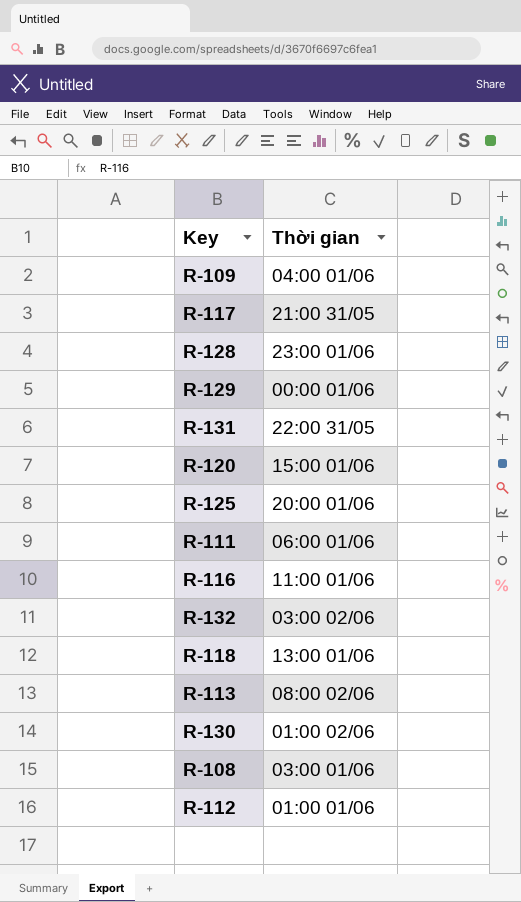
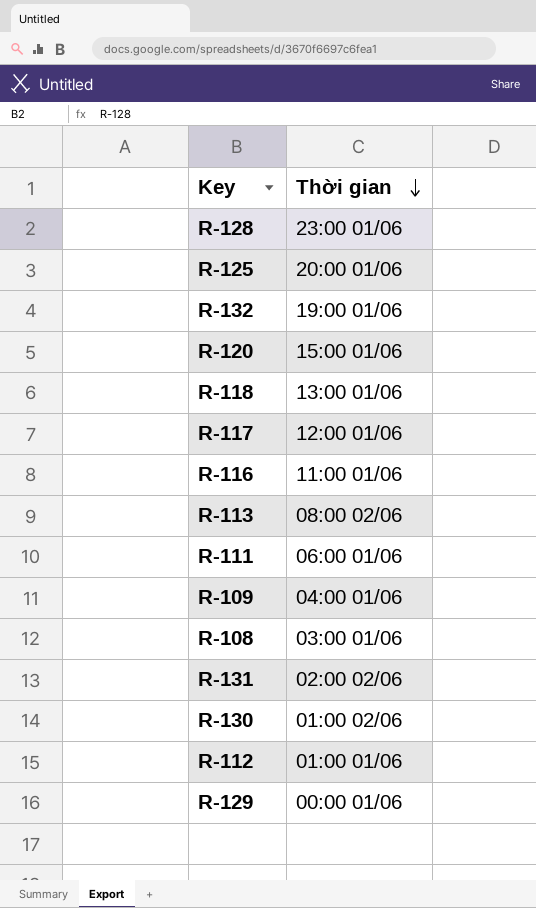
row order: none -> Thời gian descending
R-132 | Thời gian: 03:00 02/06 -> 19:00 01/06
R-117 | Thời gian: 21:00 31/05 -> 12:00 01/06
R-131 | Thời gian: 22:00 31/05 -> 02:00 02/06

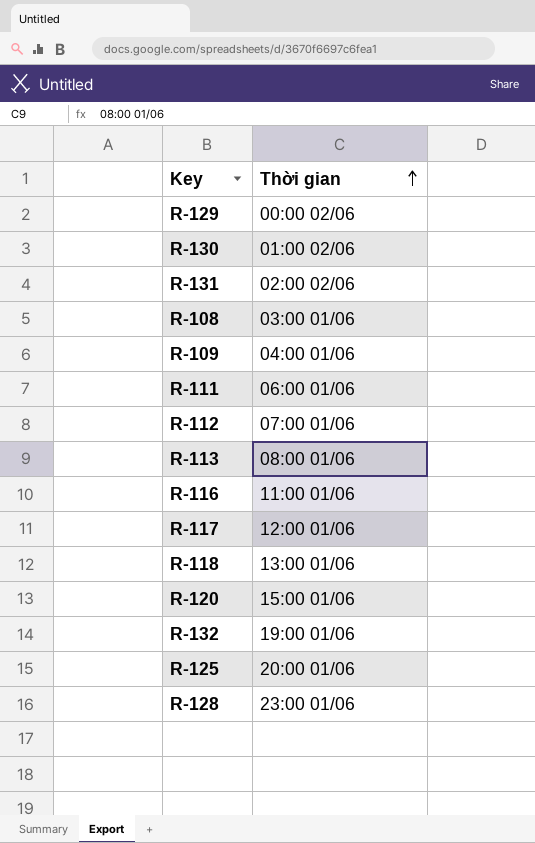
row order: Thời gian descending -> Thời gian ascending
R-129 | Thời gian: 00:00 01/06 -> 00:00 02/06
R-112 | Thời gian: 01:00 01/06 -> 07:00 01/06
R-113 | Thời gian: 08:00 02/06 -> 08:00 01/06

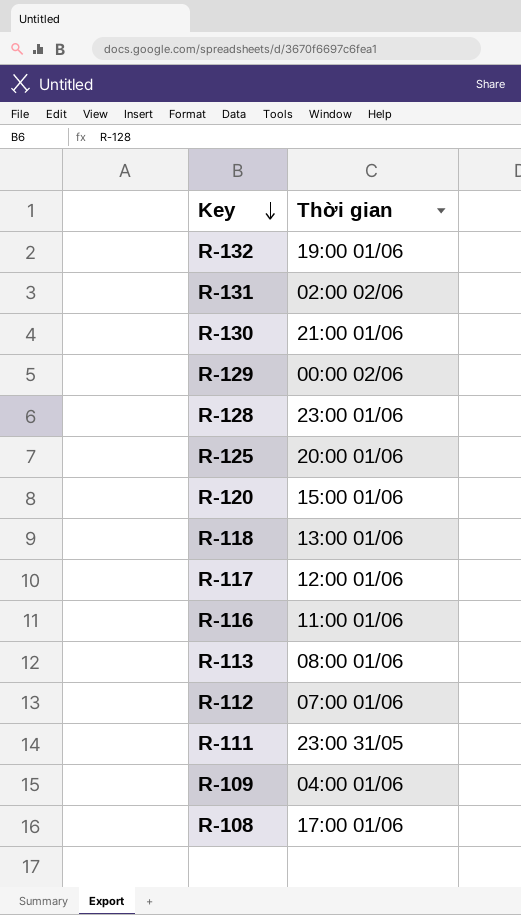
row order: Thời gian ascending -> Key descending
R-130 | Thời gian: 01:00 02/06 -> 21:00 01/06
R-111 | Thời gian: 06:00 01/06 -> 23:00 31/05
R-108 | Thời gian: 03:00 01/06 -> 17:00 01/06

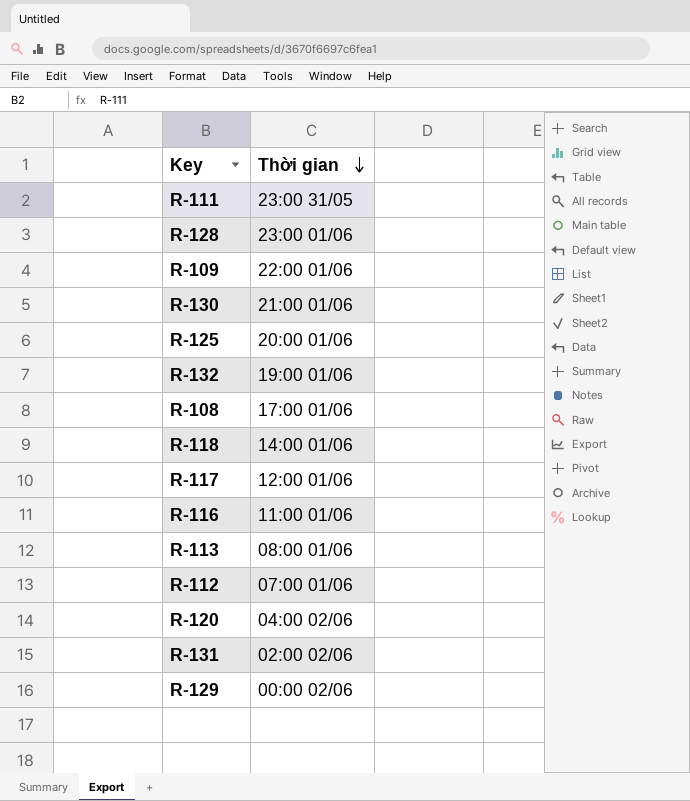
row order: Key descending -> Thời gian descending
R-109 | Thời gian: 04:00 01/06 -> 22:00 01/06
R-118 | Thời gian: 13:00 01/06 -> 14:00 01/06
R-120 | Thời gian: 15:00 01/06 -> 04:00 02/06

